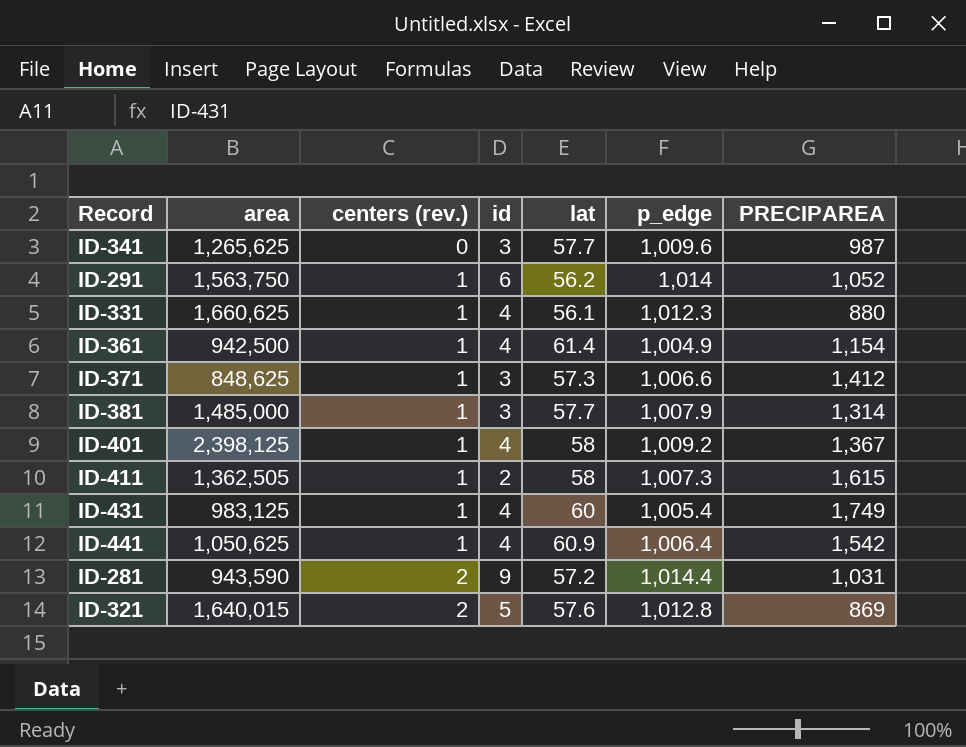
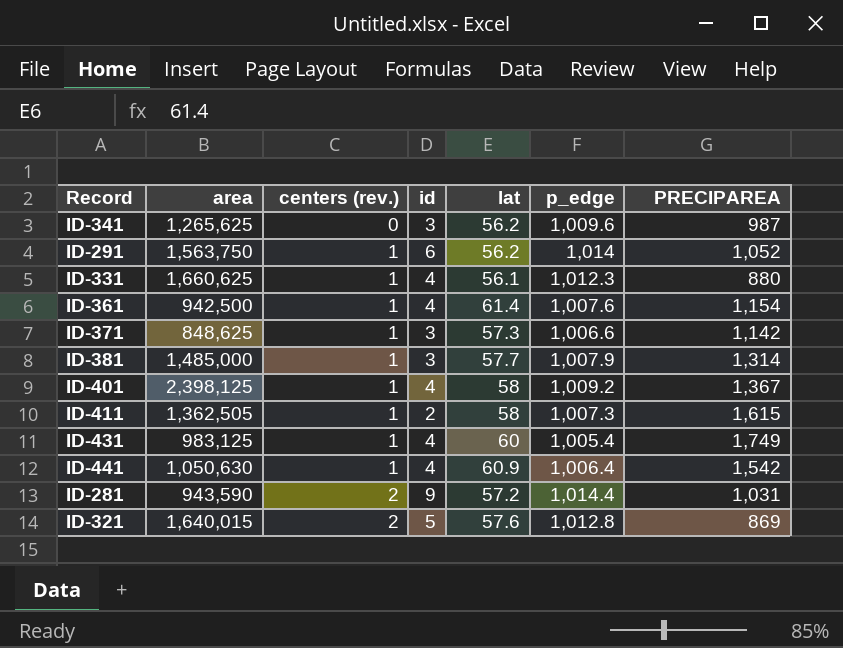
ID-341 | lat: 57.7 -> 56.2
ID-361 | p_edge: 1,004.9 -> 1,007.6
ID-371 | PRECIPAREA: 1,412 -> 1,142
ID-441 | area: 1,050,625 -> 1,050,630

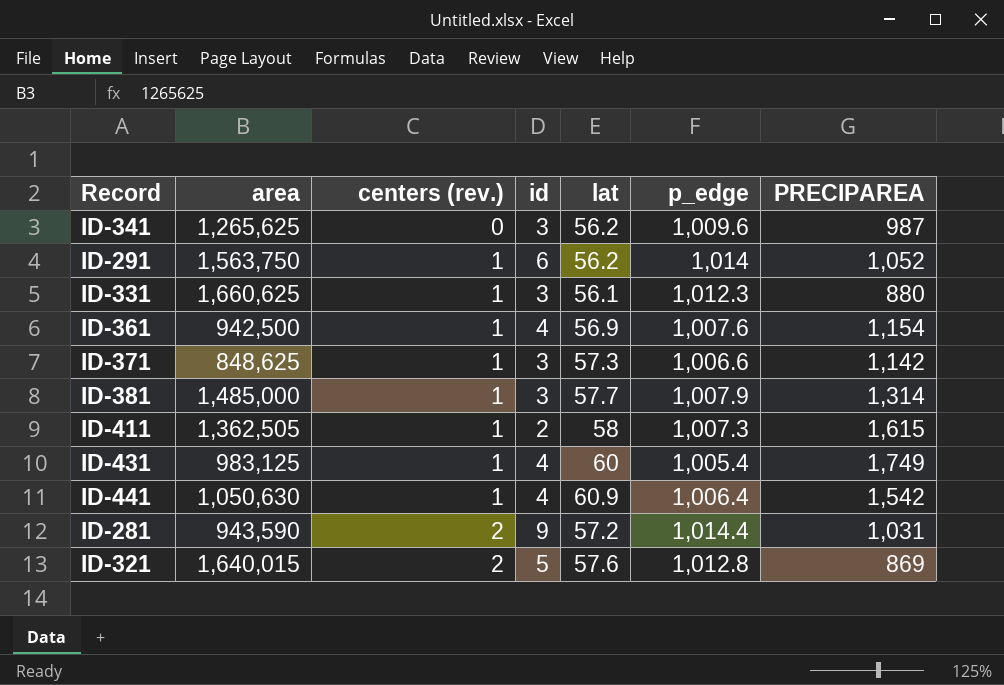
row ID-401: 2,398,125 | 1 | 4 | 58 | 1,009.2 | 1,367 -> none
ID-331 | id: 4 -> 3
ID-361 | lat: 61.4 -> 56.9

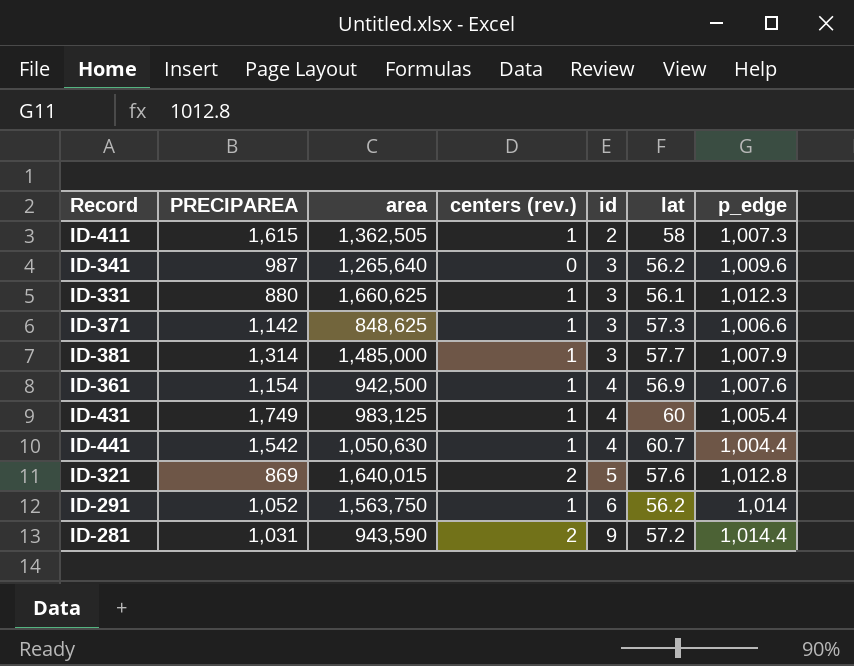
row order: centers (rev.) ascending -> id ascending
column PRECIPAREA | position: 7 -> 2
ID-341 | area: 1,265,625 -> 1,265,640
ID-441 | lat: 60.9 -> 60.7
ID-441 | p_edge: 1,006.4 -> 1,004.4

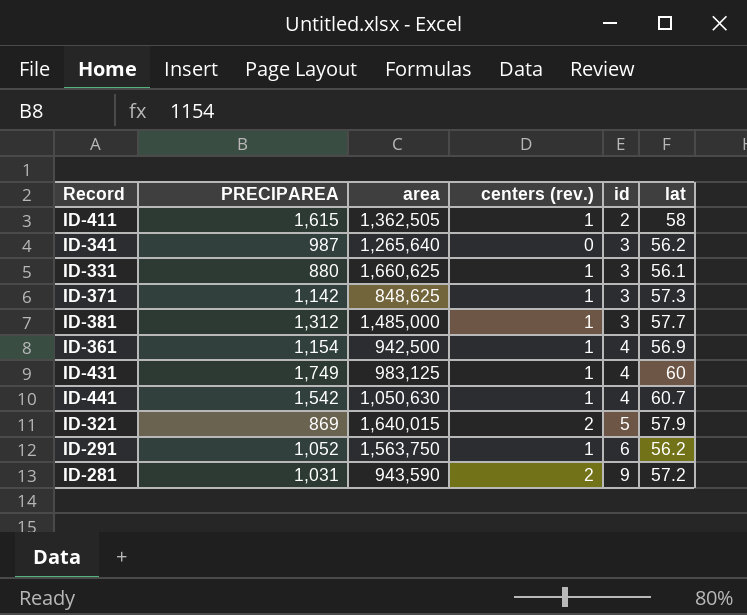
column p_edge | position: 7 -> none
ID-381 | PRECIPAREA: 1,314 -> 1,312
ID-321 | lat: 57.6 -> 57.9

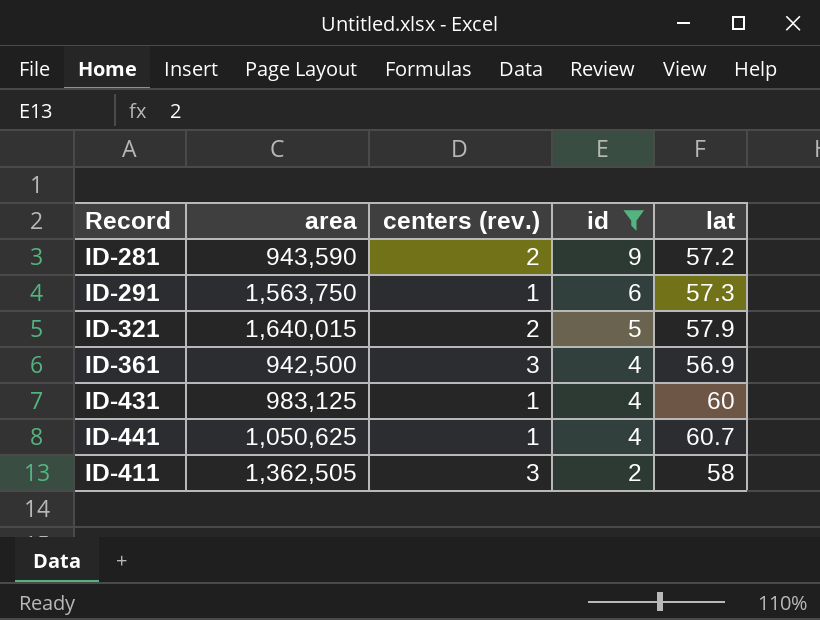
filter: none -> id != 3
row order: id ascending -> id descending
column PRECIPAREA | position: 2 -> none
ID-291 | lat: 56.2 -> 57.3
ID-361 | centers (rev.): 1 -> 3
ID-441 | area: 1,050,630 -> 1,050,625
ID-411 | centers (rev.): 1 -> 3

